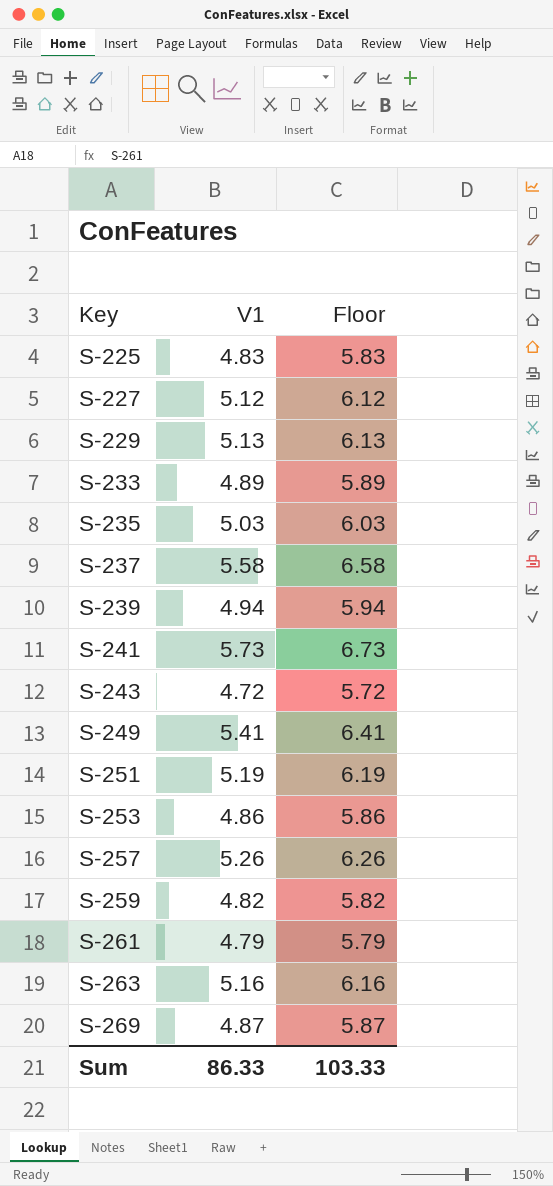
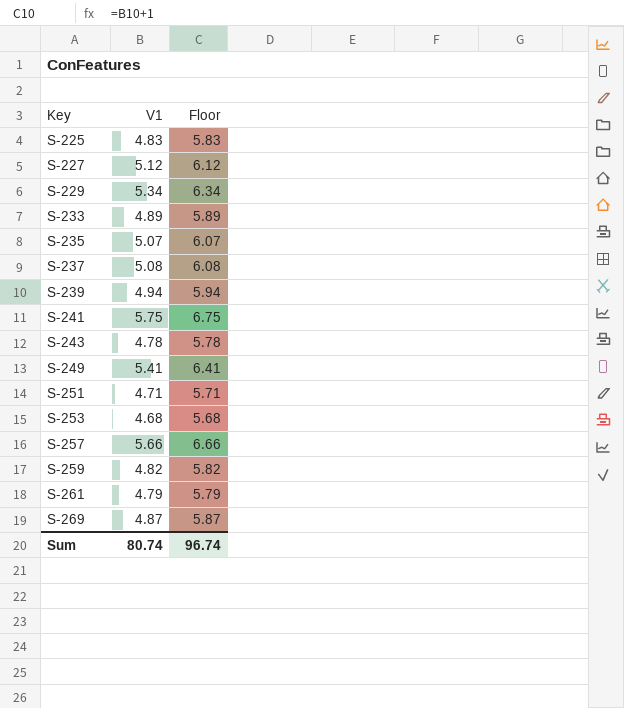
row S-263: 5.16 | 6.16 -> none
S-229 | V1: 5.13 -> 5.34
S-229 | Floor: 6.13 -> 6.34
S-235 | V1: 5.03 -> 5.07
S-235 | Floor: 6.03 -> 6.07
S-237 | V1: 5.58 -> 5.08
S-237 | Floor: 6.58 -> 6.08
S-241 | V1: 5.73 -> 5.75
S-241 | Floor: 6.73 -> 6.75
S-243 | V1: 4.72 -> 4.78
S-243 | Floor: 5.72 -> 5.78
S-251 | V1: 5.19 -> 4.71
S-251 | Floor: 6.19 -> 5.71
S-253 | V1: 4.86 -> 4.68
S-253 | Floor: 5.86 -> 5.68
S-257 | V1: 5.26 -> 5.66
S-257 | Floor: 6.26 -> 6.66
Sum | V1: 86.33 -> 80.74
Sum | Floor: 103.33 -> 96.74

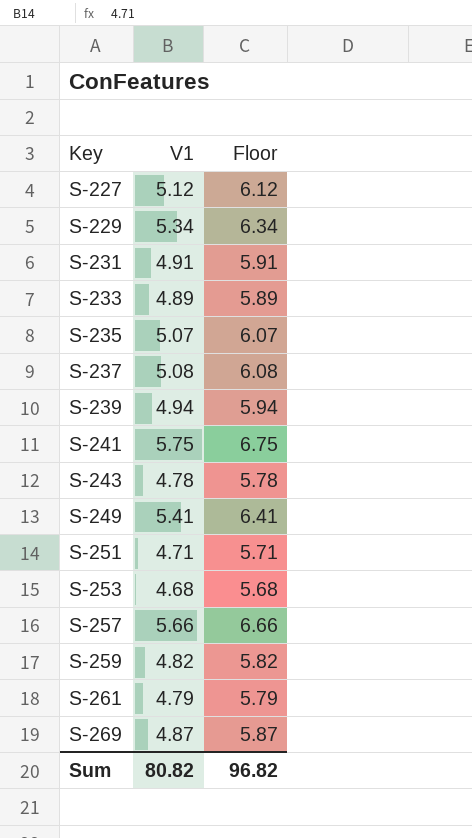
row S-225: 4.83 | 5.83 -> none
row S-231: none -> 4.91 | 5.91
Sum | V1: 80.74 -> 80.82
Sum | Floor: 96.74 -> 96.82

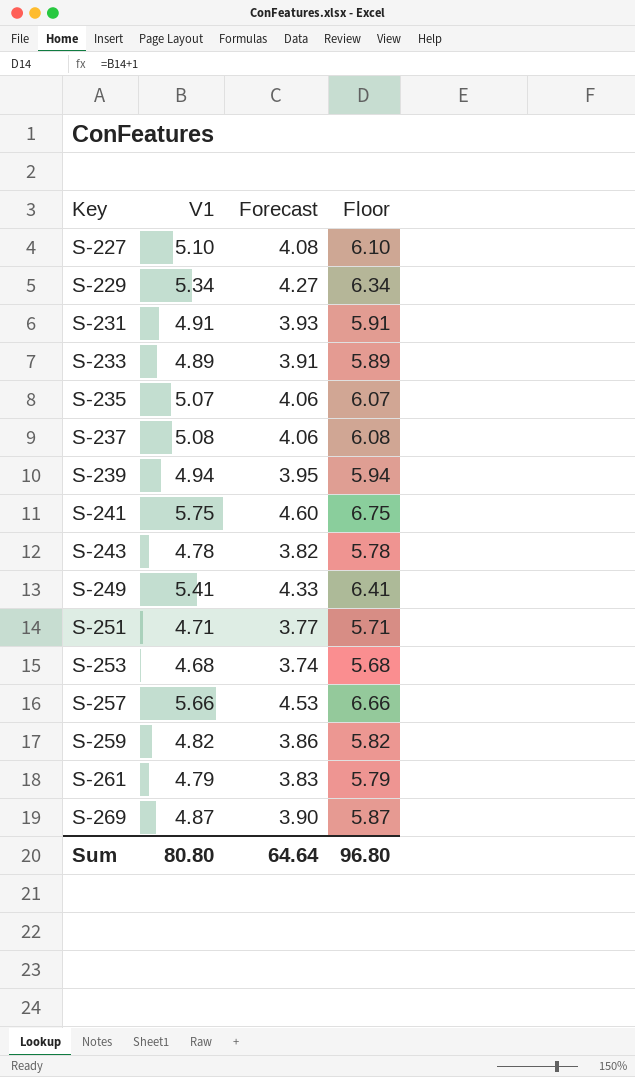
column Forecast | formula: none -> [V1] * 0.8
S-227 | V1: 5.12 -> 5.10
S-227 | Floor: 6.12 -> 6.10
Sum | V1: 80.82 -> 80.80
Sum | Floor: 96.82 -> 96.80

